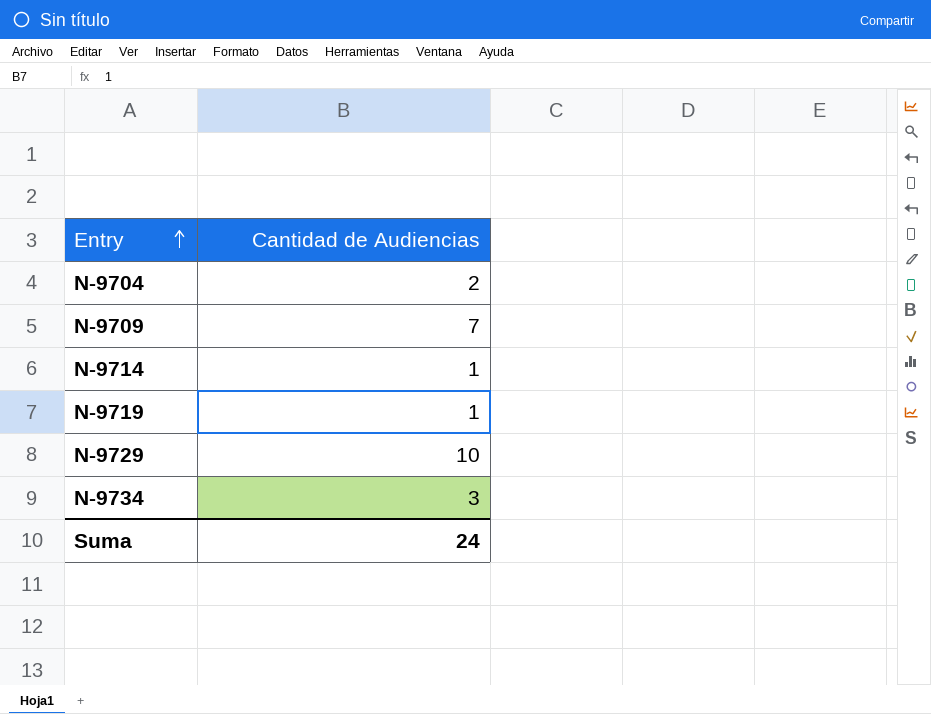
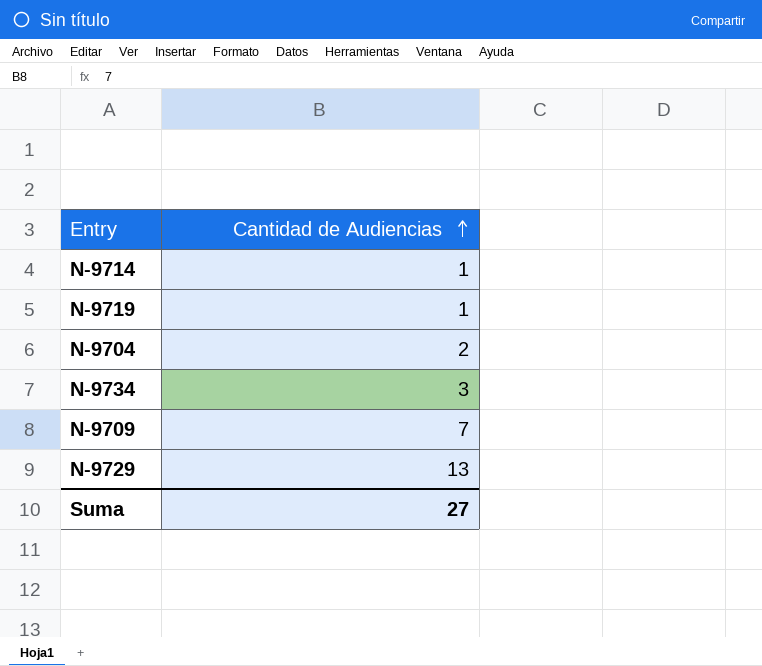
row order: Entry ascending -> Cantidad de Audiencias ascending
N-9729 | Cantidad de Audiencias: 10 -> 13
Suma | Cantidad de Audiencias: 24 -> 27

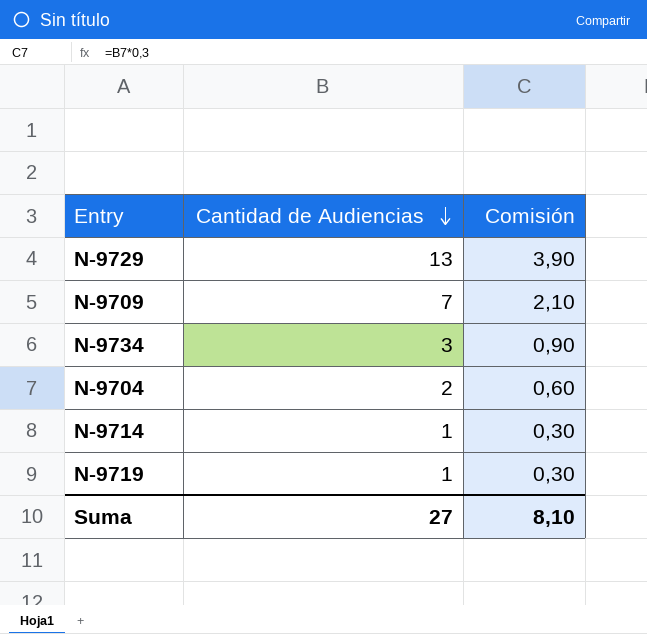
row order: Cantidad de Audiencias ascending -> Cantidad de Audiencias descending
column Comisión | formula: none -> [Cantidad de Audiencias] * 0,3

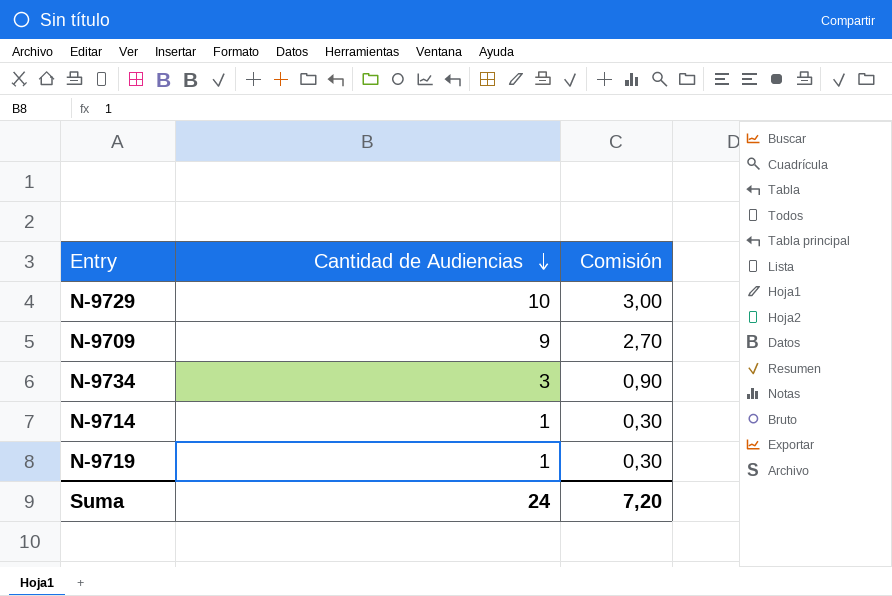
row N-9704: 2 | 0,60 -> none
N-9729 | Cantidad de Audiencias: 13 -> 10
N-9729 | Comisión: 3,90 -> 3,00
N-9709 | Cantidad de Audiencias: 7 -> 9
N-9709 | Comisión: 2,10 -> 2,70
Suma | Cantidad de Audiencias: 27 -> 24
Suma | Comisión: 8,10 -> 7,20

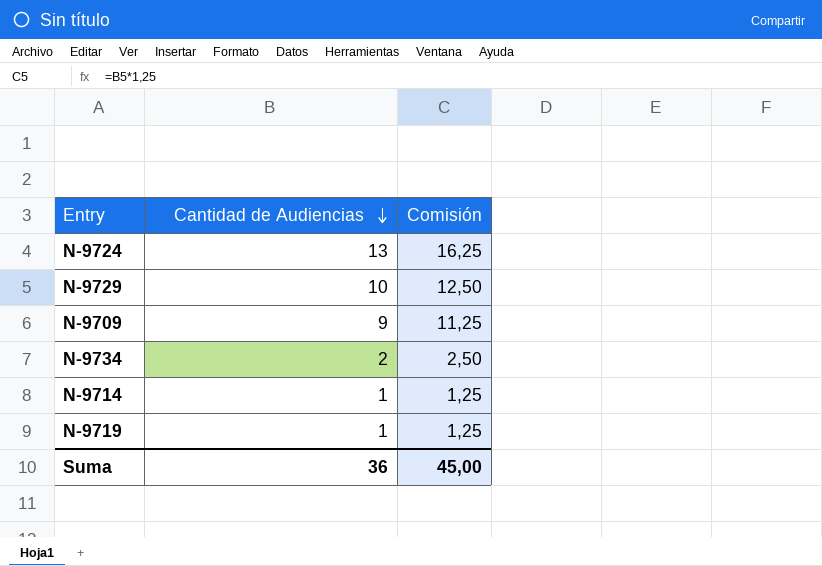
column Comisión | formula: [Cantidad de Audiencias] * 0,3 -> [Cantidad de Audiencias] * 1,25
row N-9724: none -> 13 | 16,25
N-9734 | Cantidad de Audiencias: 3 -> 2
Suma | Cantidad de Audiencias: 24 -> 36
Suma | Comisión: 7,20 -> 45,00

